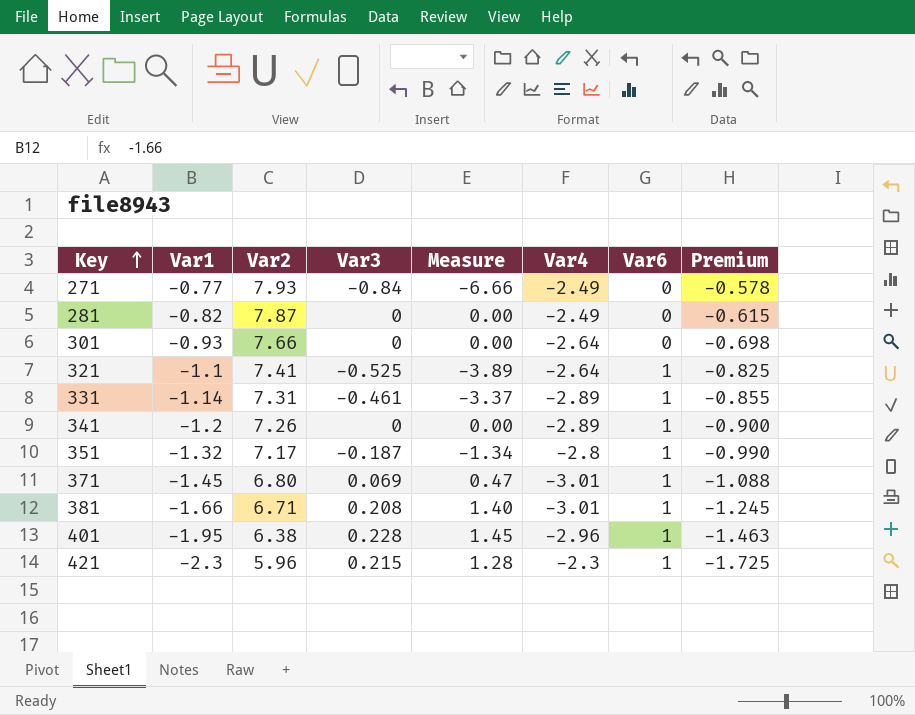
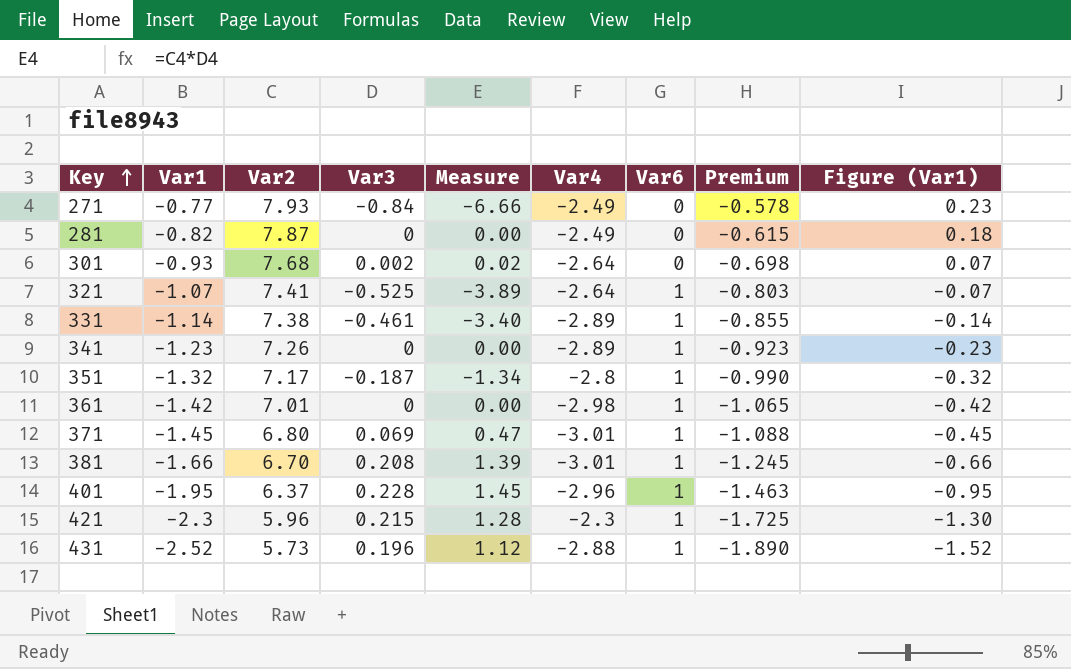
column Figure (Var1) | formula: none -> [Var1] + 1
301 | Var2: 7.66 -> 7.68
301 | Var3: 0 -> 0.002
301 | Measure: 0.00 -> 0.02
321 | Var1: -1.1 -> -1.07
321 | Premium: -0.825 -> -0.803
331 | Var2: 7.31 -> 7.38
331 | Measure: -3.37 -> -3.40
341 | Var1: -1.2 -> -1.23
341 | Premium: -0.900 -> -0.923
row 361: none -> -1.42 | 7.01 | 0 | 0.00 | -2.98 | 1 | -1.065 | -0.42
381 | Var2: 6.71 -> 6.70
381 | Measure: 1.40 -> 1.39
401 | Var2: 6.38 -> 6.37
row 431: none -> -2.52 | 5.73 | 0.196 | 1.12 | -2.88 | 1 | -1.890 | -1.52

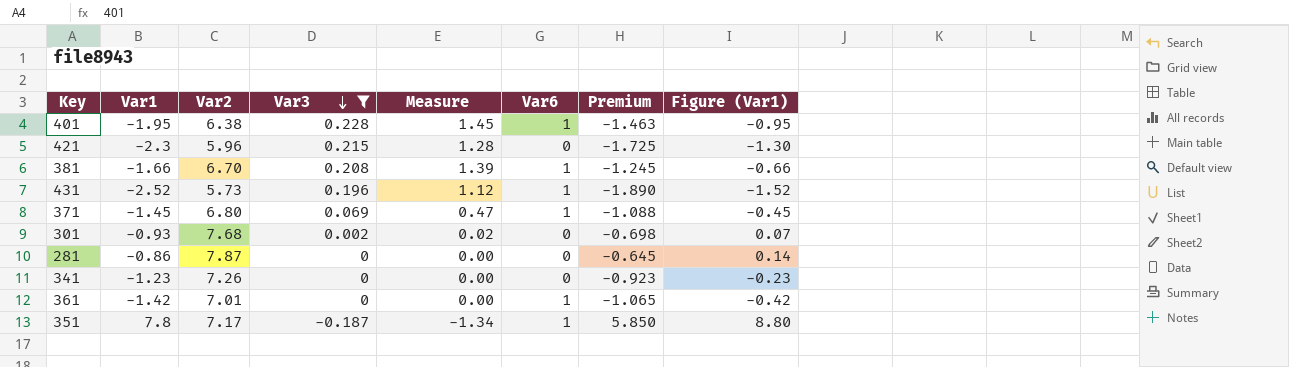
filter: none -> Var3 >= -0.187
row order: Key ascending -> Var3 descending
column Var4 | position: 6 -> none
401 | Var2: 6.37 -> 6.38
421 | Var6: 1 -> 0
281 | Var1: -0.82 -> -0.86
281 | Premium: -0.615 -> -0.645
281 | Figure (Var1): 0.18 -> 0.14
341 | Var6: 1 -> 0
351 | Var1: -1.32 -> 7.8
351 | Premium: -0.990 -> 5.850
351 | Figure (Var1): -0.32 -> 8.80

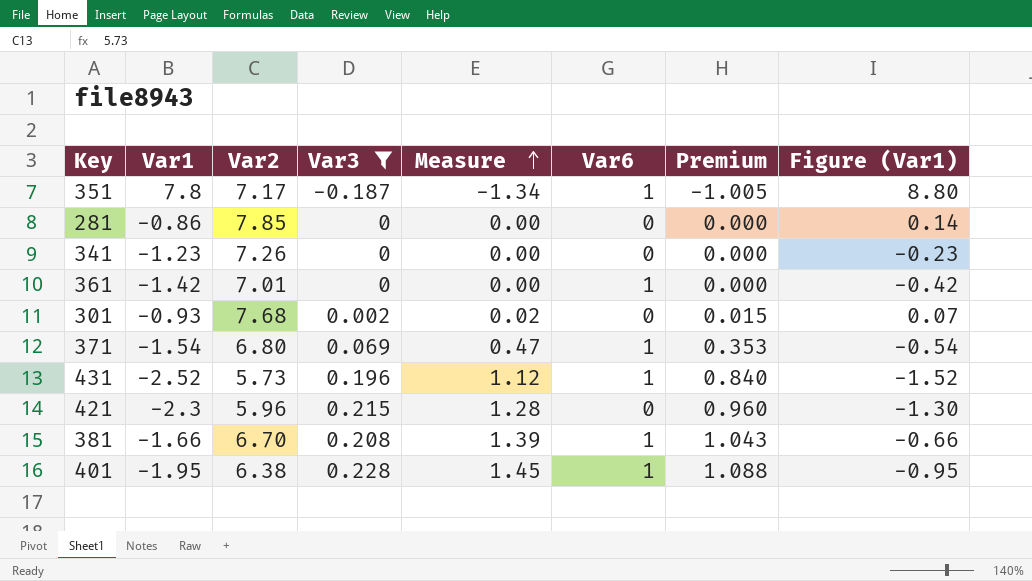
row order: Var3 descending -> Measure ascending
column Premium | formula: [Var1] * 0.75 -> [Measure] * 0.75
281 | Var2: 7.87 -> 7.85
371 | Var1: -1.45 -> -1.54
371 | Figure (Var1): -0.45 -> -0.54

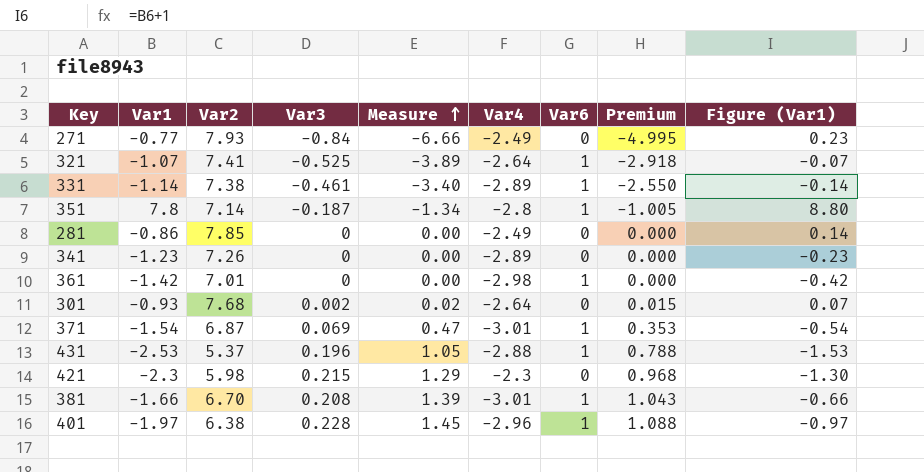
filter: Var3 >= -0.187 -> none
column Var4 | position: none -> 6
351 | Var2: 7.17 -> 7.14
371 | Var2: 6.80 -> 6.87
431 | Var1: -2.52 -> -2.53
431 | Var2: 5.73 -> 5.37
431 | Measure: 1.12 -> 1.05
431 | Premium: 0.840 -> 0.788
431 | Figure (Var1): -1.52 -> -1.53
421 | Var2: 5.96 -> 5.98
421 | Measure: 1.28 -> 1.29
421 | Premium: 0.960 -> 0.968
401 | Var1: -1.95 -> -1.97
401 | Figure (Var1): -0.95 -> -0.97

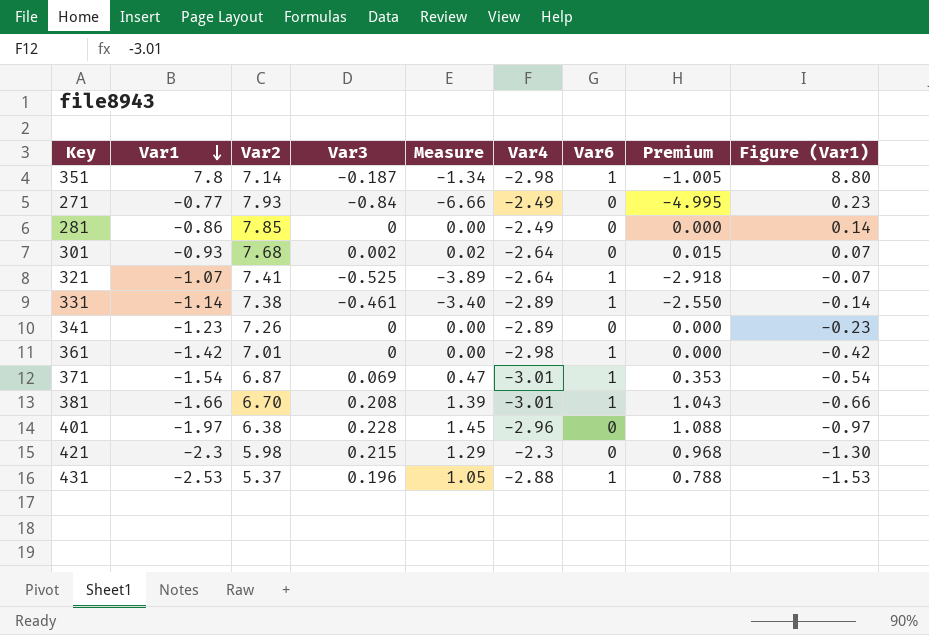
row order: Measure ascending -> Var1 descending
351 | Var4: -2.8 -> -2.98
401 | Var6: 1 -> 0

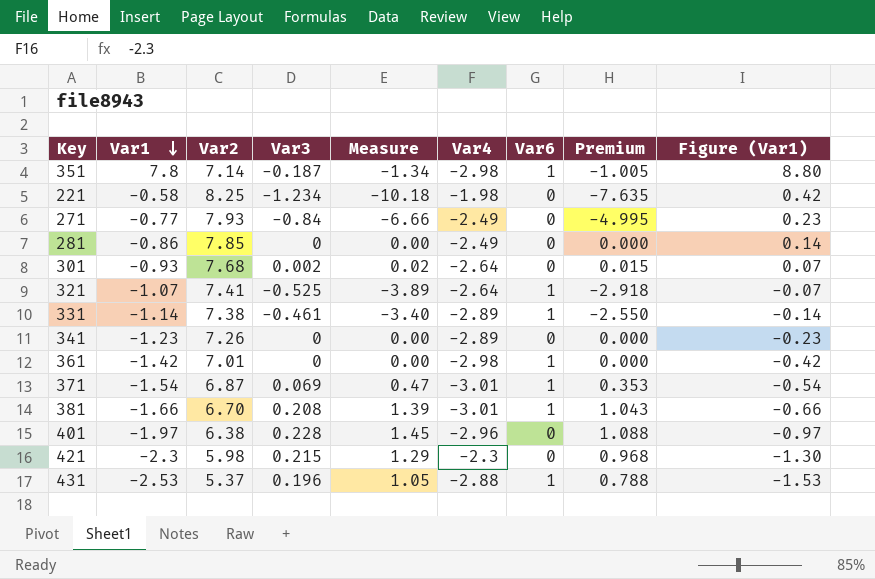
row 221: none -> -0.58 | 8.25 | -1.234 | -10.18 | -1.98 | 0 | -7.635 | 0.42

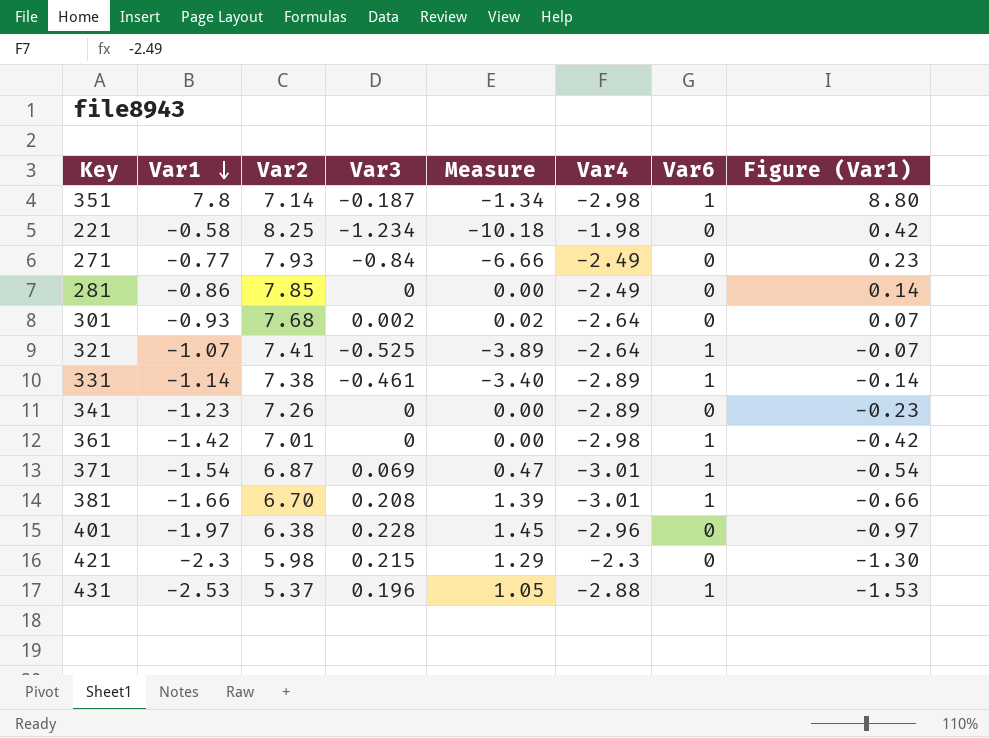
column Premium | formula: [Measure] * 0.75 -> none

